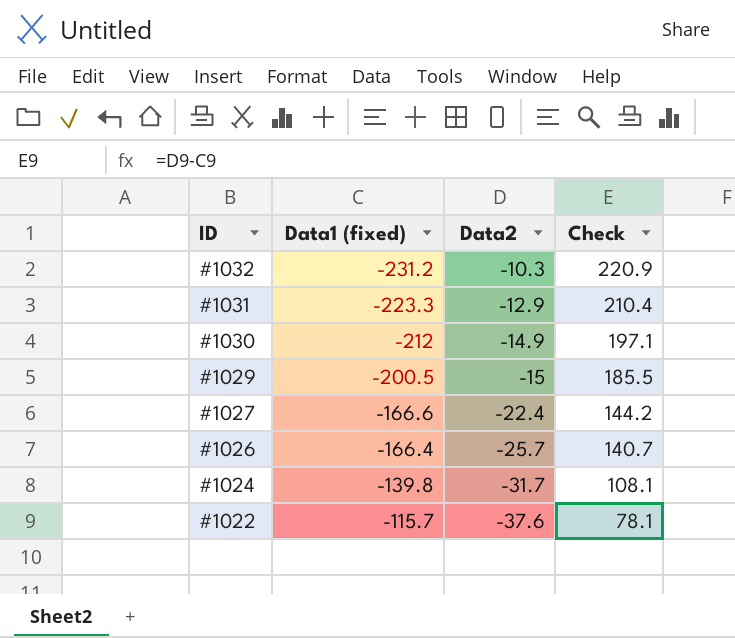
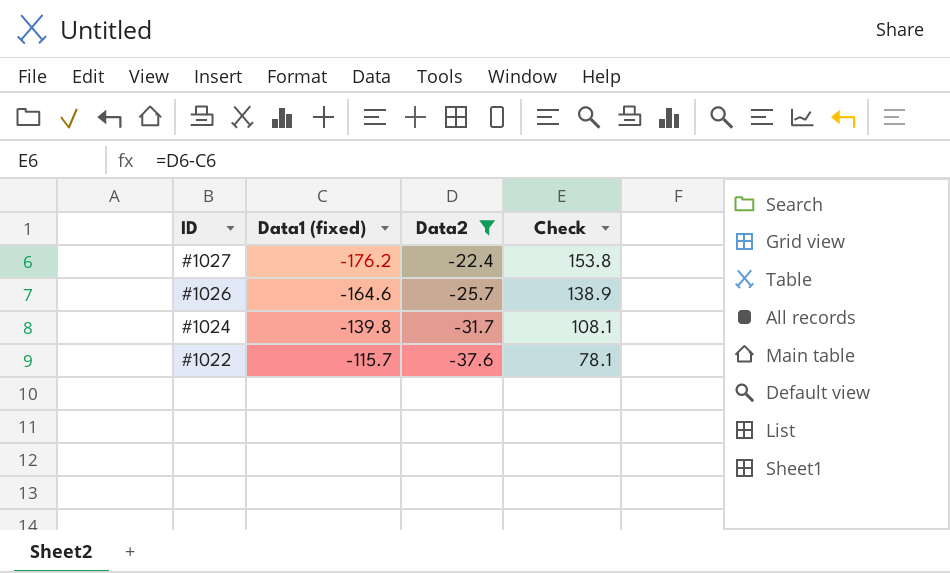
filter: none -> Data2 <= -22.4
#1027 | Data1 (fixed): -166.6 -> -176.2
#1027 | Check: 144.2 -> 153.8
#1026 | Data1 (fixed): -166.4 -> -164.6
#1026 | Check: 140.7 -> 138.9

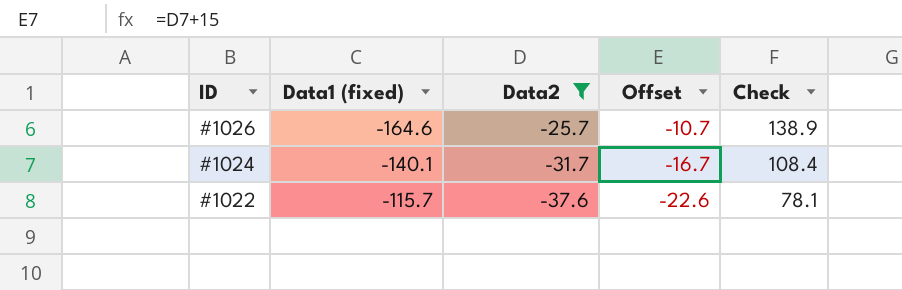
column Offset | formula: none -> [Data2] + 15
row #1027: -176.2 | -22.4 | 153.8 -> none
#1024 | Data1 (fixed): -139.8 -> -140.1
#1024 | Check: 108.1 -> 108.4

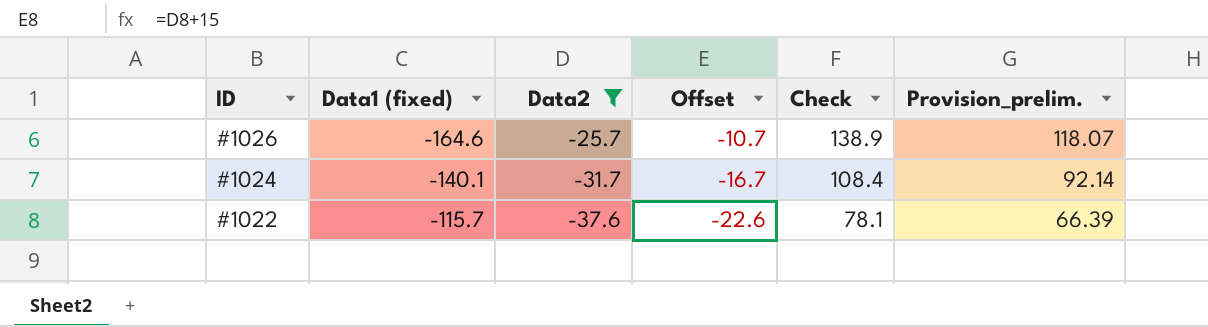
column Provision_prelim. | formula: none -> [Check] * 0.85

